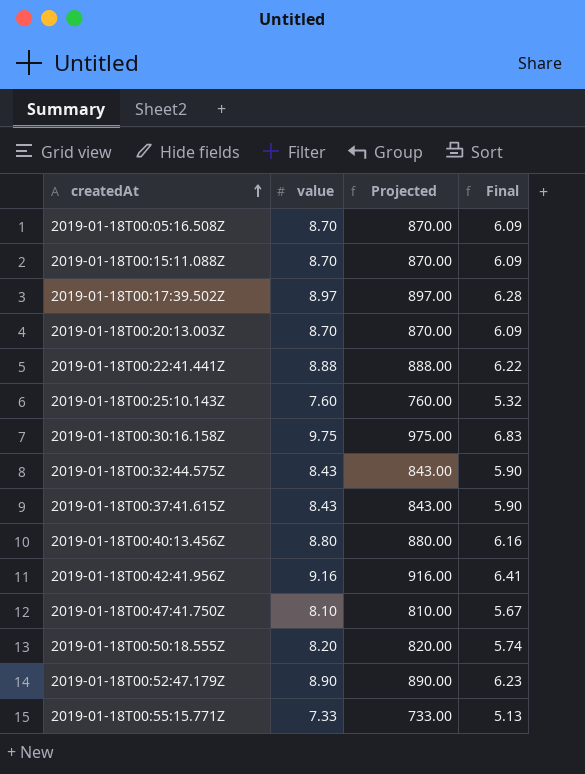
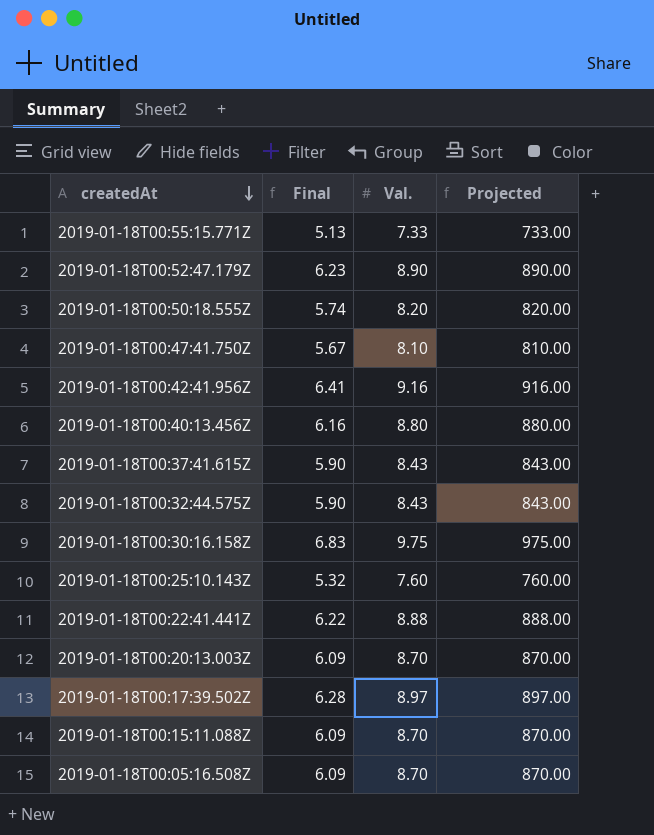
row order: createdAt ascending -> createdAt descending
column Final | position: 4 -> 2
column name: value -> Val.

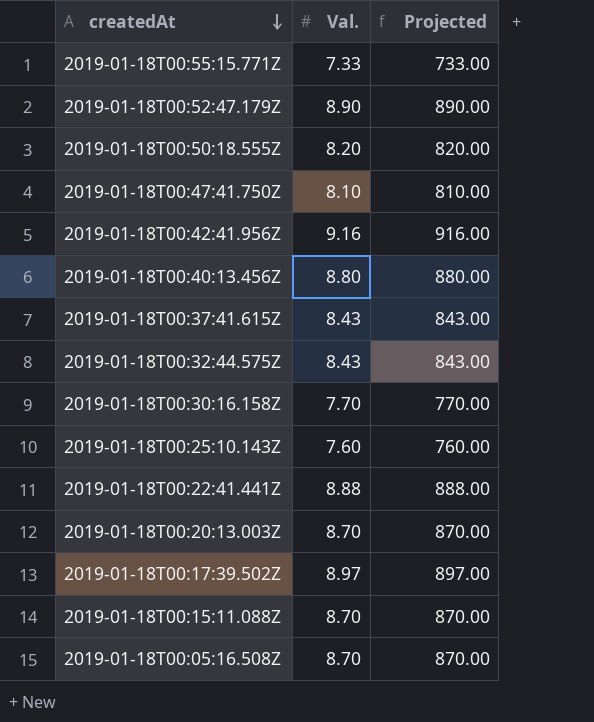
column Final | formula: [Val.] * 0.7 -> none
2019-01-18T00:30:16.158Z | Val.: 9.75 -> 7.70
2019-01-18T00:30:16.158Z | Projected: 975.00 -> 770.00

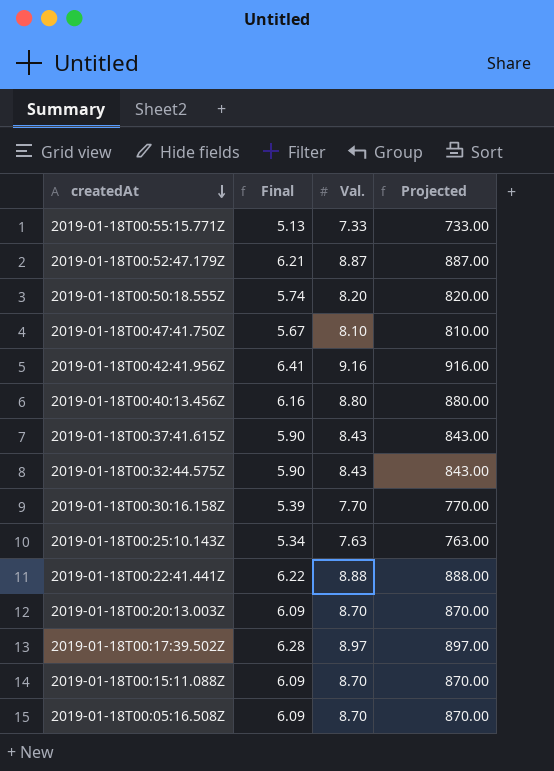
column Final | formula: none -> [Val.] * 0.7
2019-01-18T00:52:47.179Z | Val.: 8.90 -> 8.87
2019-01-18T00:52:47.179Z | Projected: 890.00 -> 887.00
2019-01-18T00:25:10.143Z | Val.: 7.60 -> 7.63
2019-01-18T00:25:10.143Z | Projected: 760.00 -> 763.00

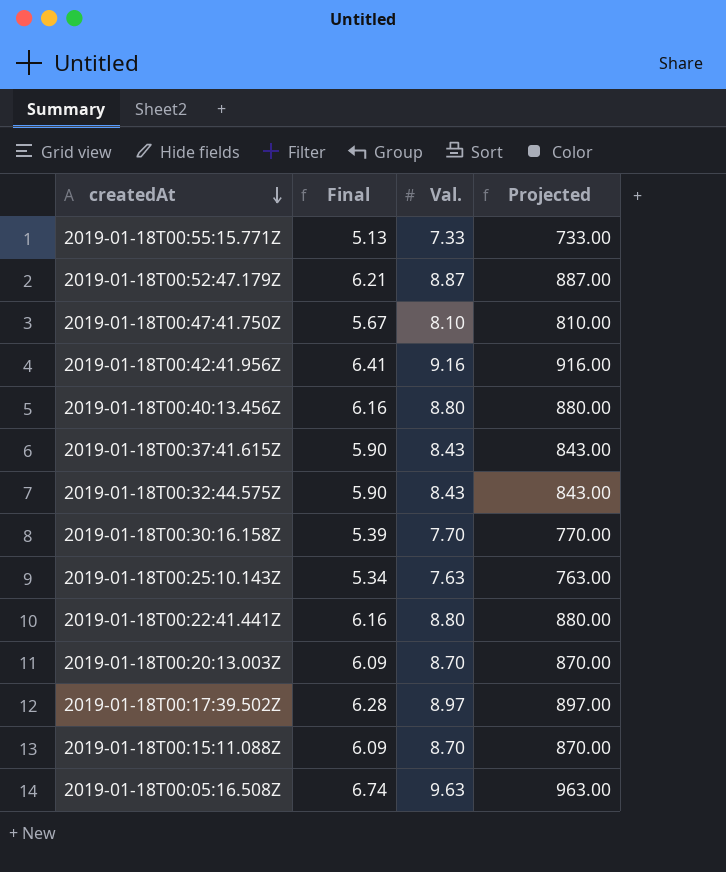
row 2019-01-18T00:50:18.555Z: 5.74 | 8.20 | 820.00 -> none
2019-01-18T00:22:41.441Z | Final: 6.22 -> 6.16
2019-01-18T00:22:41.441Z | Val.: 8.88 -> 8.80
2019-01-18T00:22:41.441Z | Projected: 888.00 -> 880.00
2019-01-18T00:05:16.508Z | Final: 6.09 -> 6.74
2019-01-18T00:05:16.508Z | Val.: 8.70 -> 9.63
2019-01-18T00:05:16.508Z | Projected: 870.00 -> 963.00

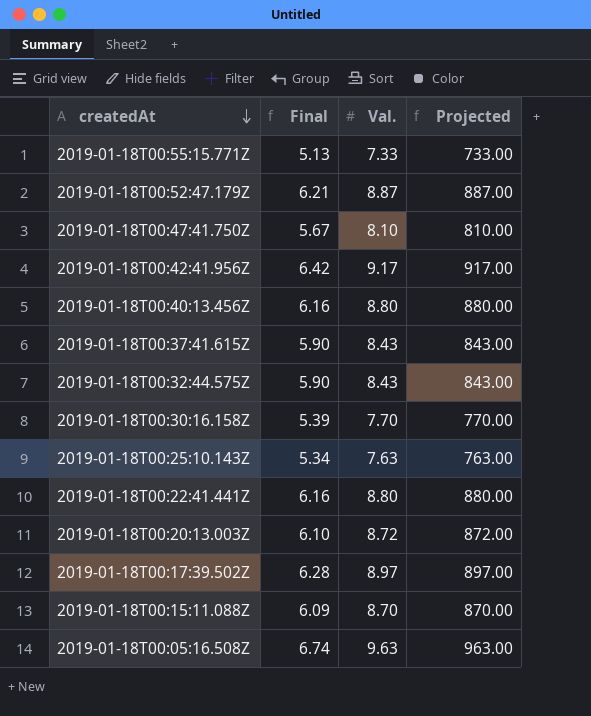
2019-01-18T00:42:41.956Z | Final: 6.41 -> 6.42
2019-01-18T00:42:41.956Z | Val.: 9.16 -> 9.17
2019-01-18T00:42:41.956Z | Projected: 916.00 -> 917.00
2019-01-18T00:20:13.003Z | Final: 6.09 -> 6.10
2019-01-18T00:20:13.003Z | Val.: 8.70 -> 8.72
2019-01-18T00:20:13.003Z | Projected: 870.00 -> 872.00

